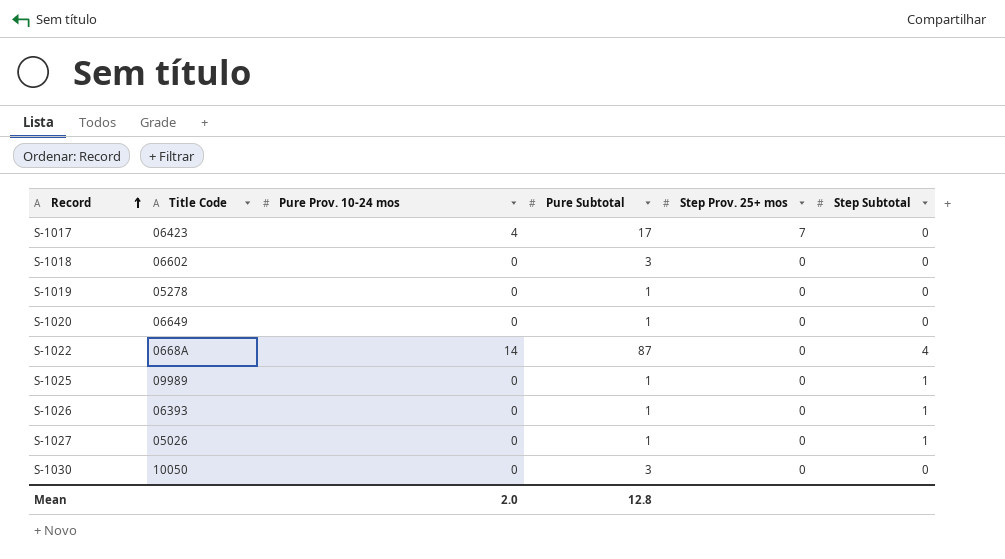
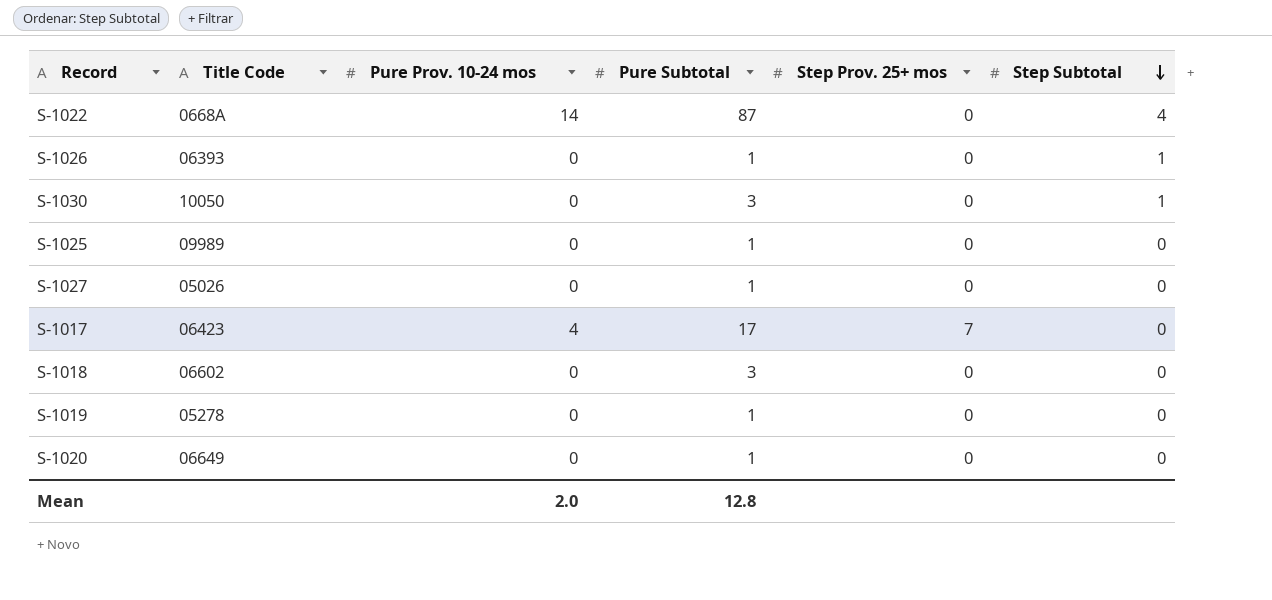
row order: Record ascending -> Step Subtotal descending
S-1030 | Step Subtotal: 0 -> 1
S-1025 | Step Subtotal: 1 -> 0
S-1027 | Step Subtotal: 1 -> 0

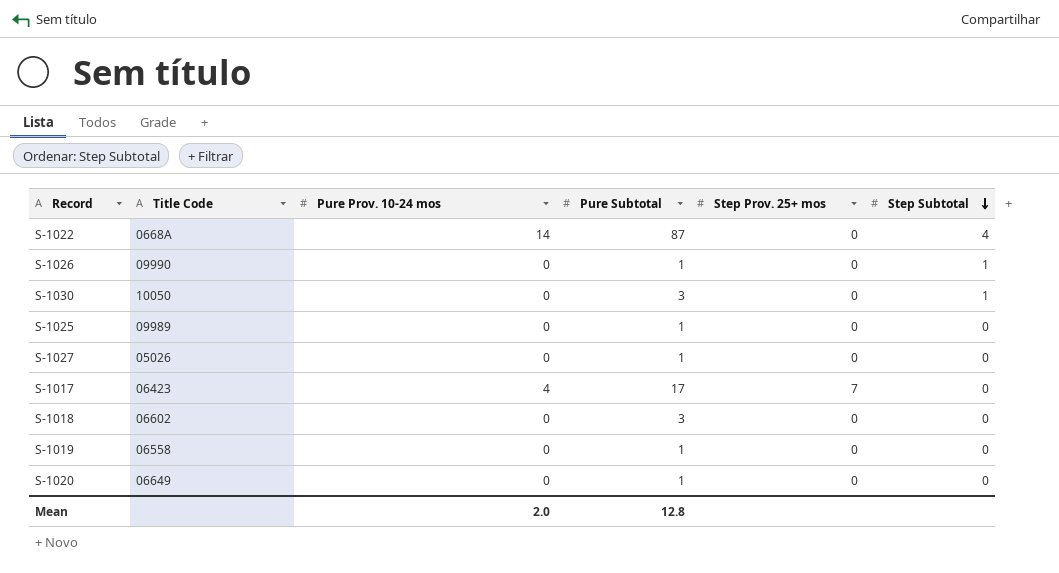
S-1026 | Title Code: 06393 -> 09990
S-1019 | Title Code: 05278 -> 06558

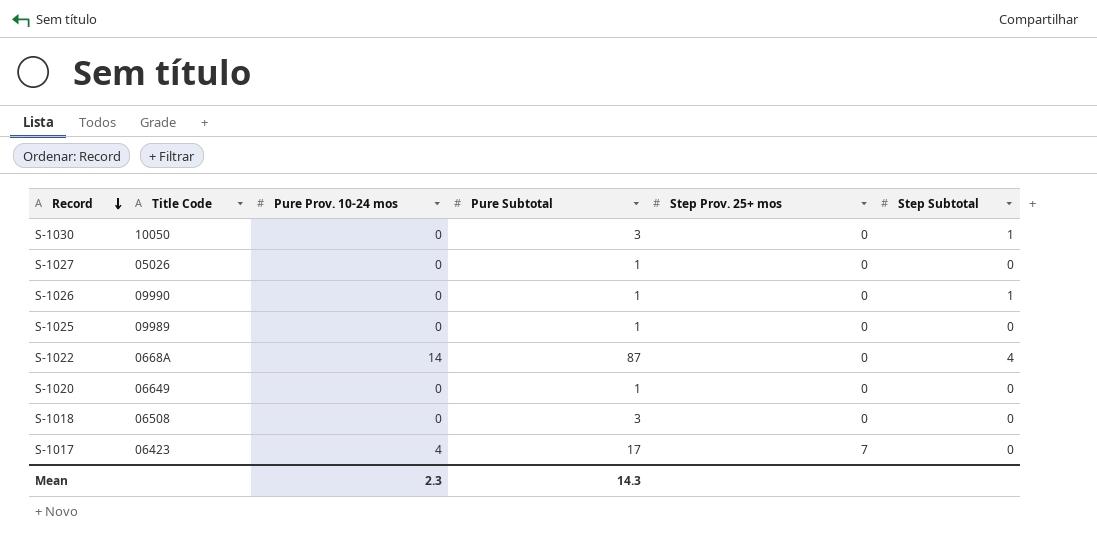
row order: Step Subtotal descending -> Record descending
row S-1019: 06558 | 0 | 1 | 0 | 0 -> none
S-1018 | Title Code: 06602 -> 06508
Mean | Pure Prov. 10-24 mos: 2.0 -> 2.3
Mean | Pure Subtotal: 12.8 -> 14.3

